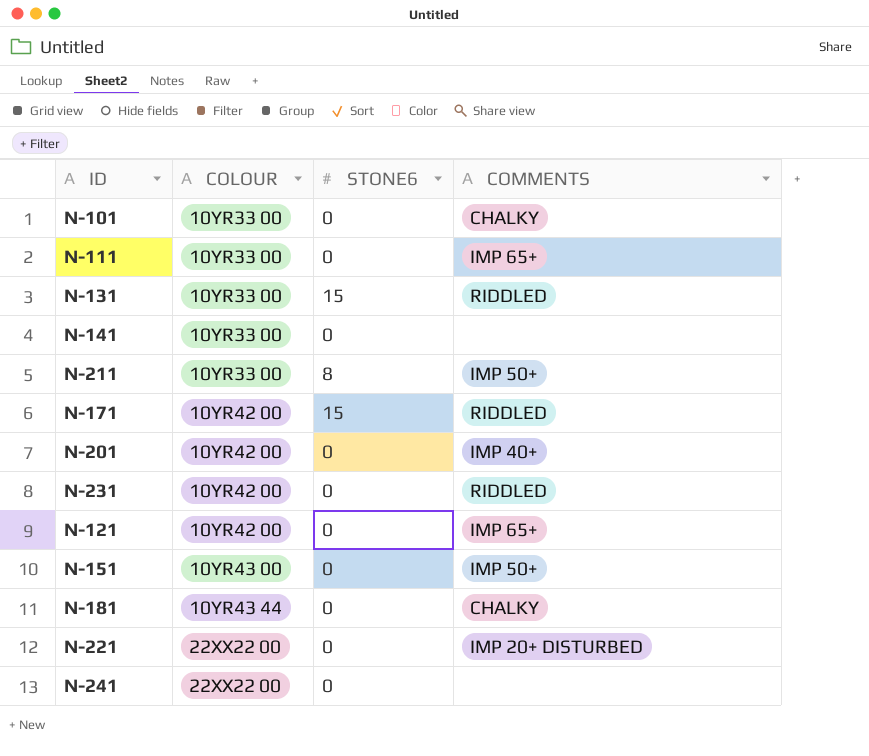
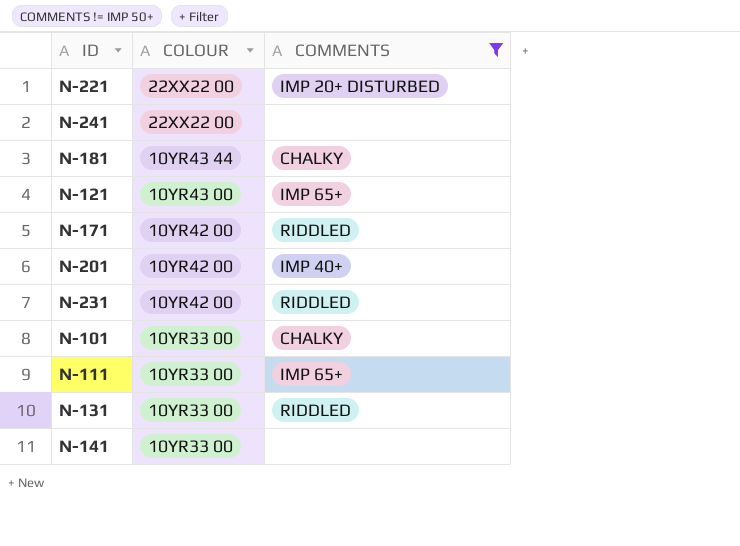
filter: none -> COMMENTS != IMP 50+
row order: COLOUR ascending -> COLOUR descending
column STONE6 | position: 3 -> none
N-121 | COLOUR: 10YR42 00 -> 10YR43 00

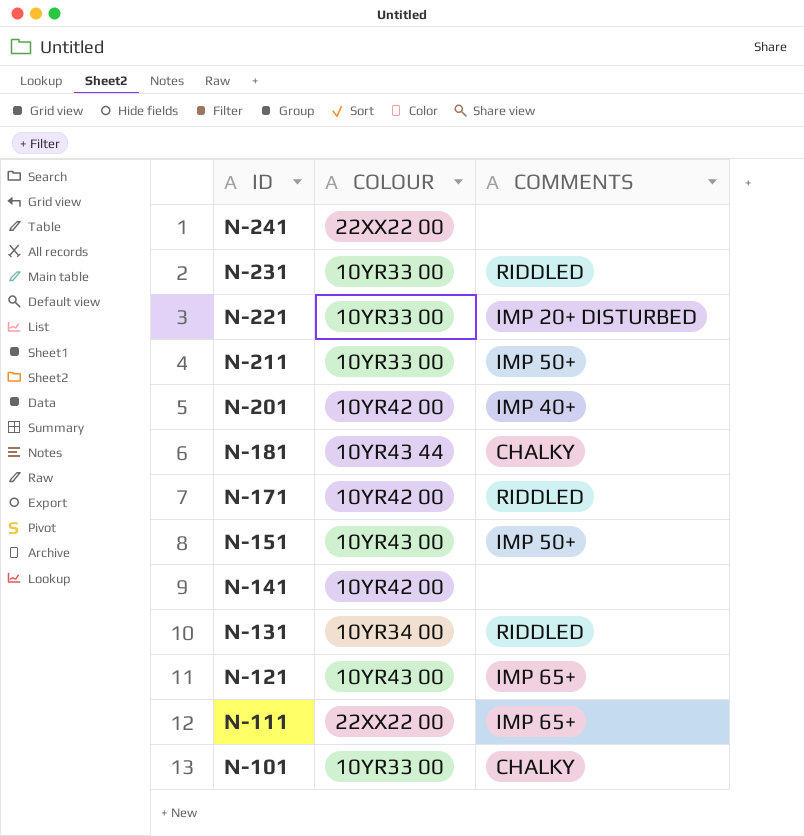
filter: COMMENTS != IMP 50+ -> none
row order: COLOUR descending -> ID descending
N-231 | COLOUR: 10YR42 00 -> 10YR33 00
N-221 | COLOUR: 22XX22 00 -> 10YR33 00
N-141 | COLOUR: 10YR33 00 -> 10YR42 00
N-131 | COLOUR: 10YR33 00 -> 10YR34 00
N-111 | COLOUR: 10YR33 00 -> 22XX22 00

